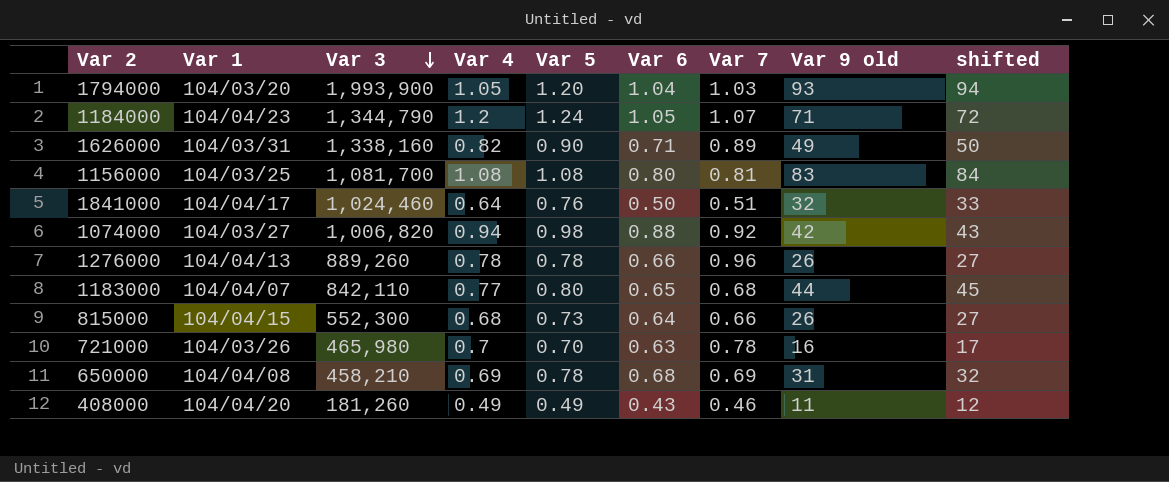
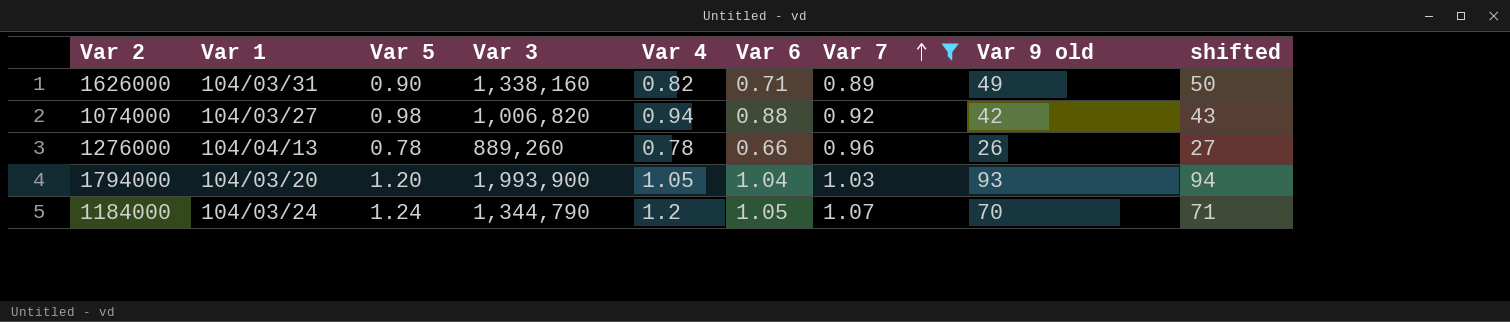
filter: none -> Var 7 >= 0.89
row order: Var 3 descending -> Var 7 ascending
column Var 5 | position: 5 -> 3
1184000 | Var 1: 104/04/23 -> 104/03/24
1184000 | Var 9 old: 71 -> 70
1184000 | shifted: 72 -> 71

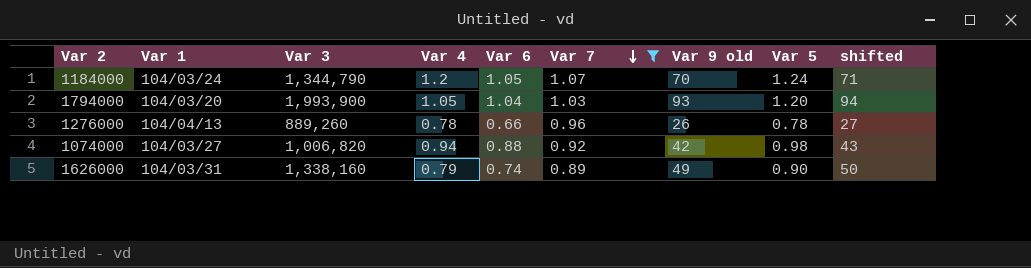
row order: Var 7 ascending -> Var 7 descending
column Var 5 | position: 3 -> 8
1626000 | Var 4: 0.82 -> 0.79
1626000 | Var 6: 0.71 -> 0.74

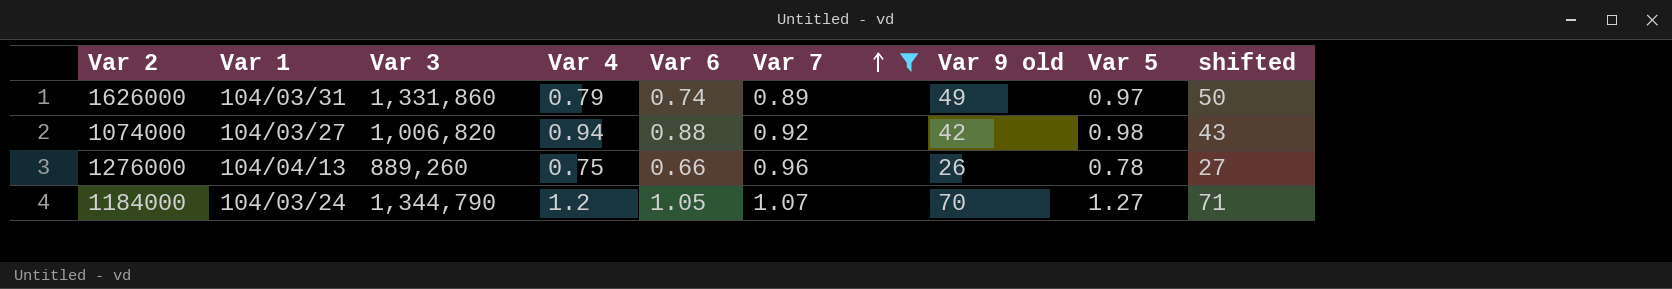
row order: Var 7 descending -> Var 7 ascending
row 1794000: 104/03/20 | 1,993,900 | 1.05 | 1.04 | 1.03 | 93 | 1.20 | 94 -> none
1626000 | Var 3: 1,338,160 -> 1,331,860
1626000 | Var 5: 0.90 -> 0.97
1276000 | Var 4: 0.78 -> 0.75
1184000 | Var 5: 1.24 -> 1.27

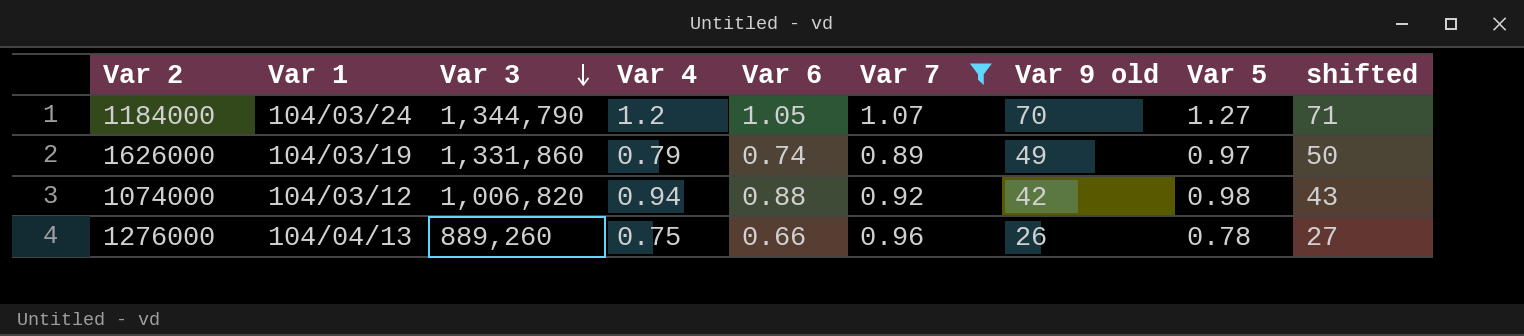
row order: Var 7 ascending -> Var 3 descending
1626000 | Var 1: 104/03/31 -> 104/03/19
1074000 | Var 1: 104/03/27 -> 104/03/12

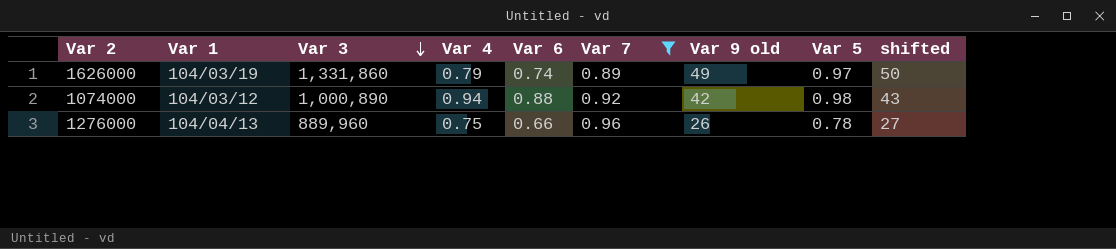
row 1184000: 104/03/24 | 1,344,790 | 1.2 | 1.05 | 1.07 | 70 | 1.27 | 71 -> none
1074000 | Var 3: 1,006,820 -> 1,000,890
1276000 | Var 3: 889,260 -> 889,960

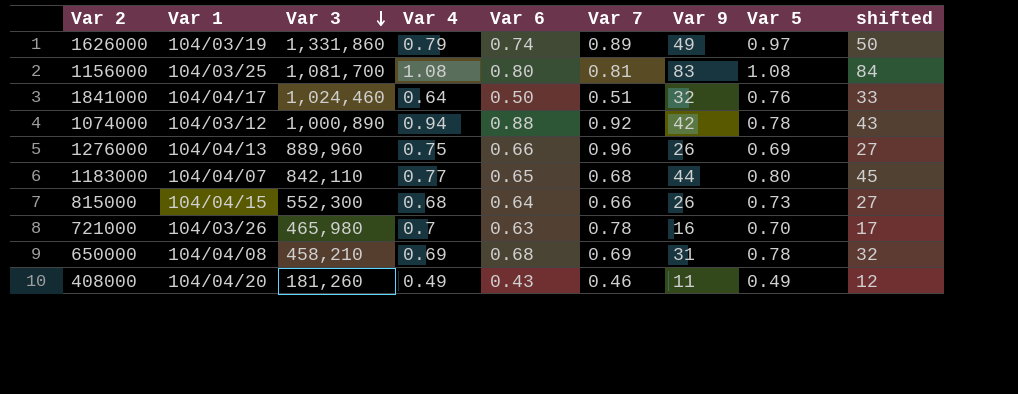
filter: Var 7 >= 0.89 -> none
column name: Var 9 old -> Var 9
1074000 | Var 5: 0.98 -> 0.78
1276000 | Var 5: 0.78 -> 0.69

